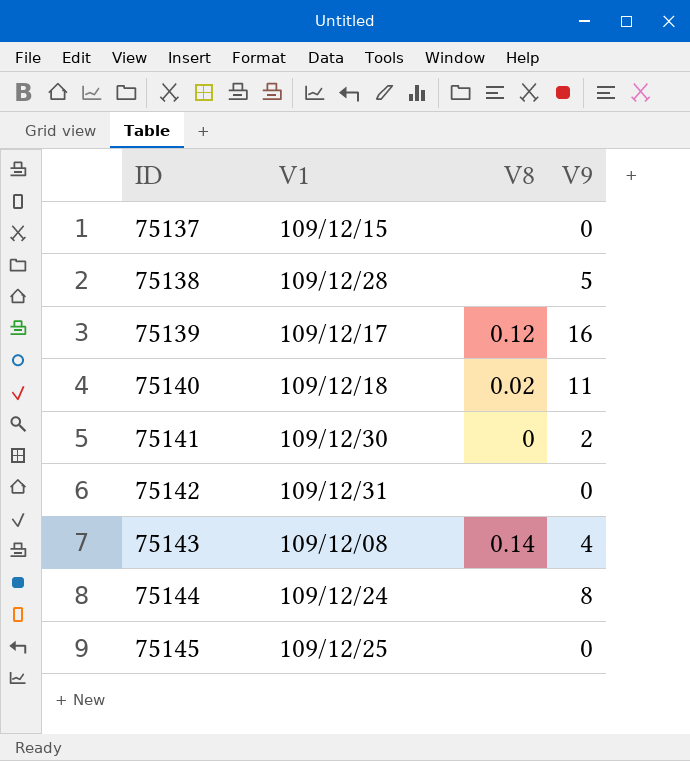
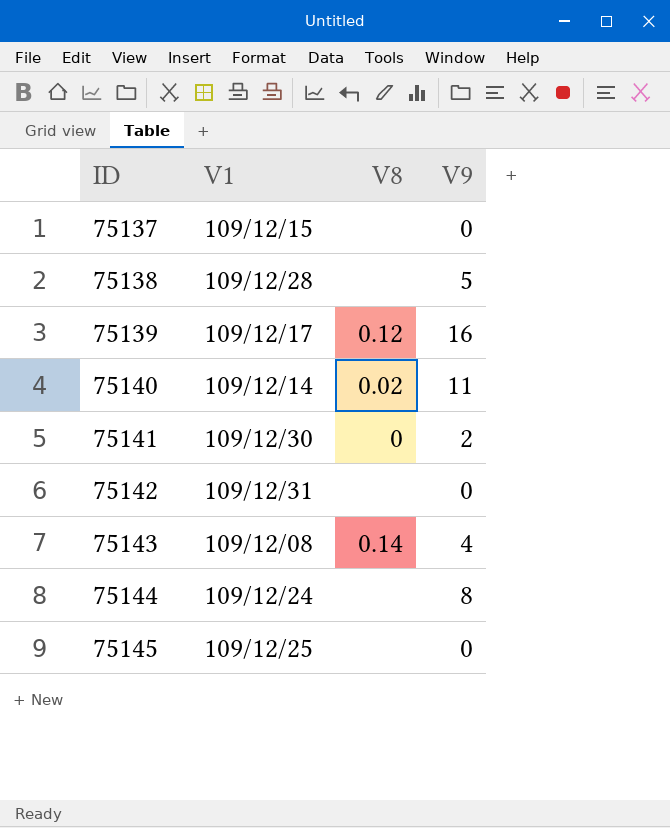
75140 | V1: 109/12/18 -> 109/12/14

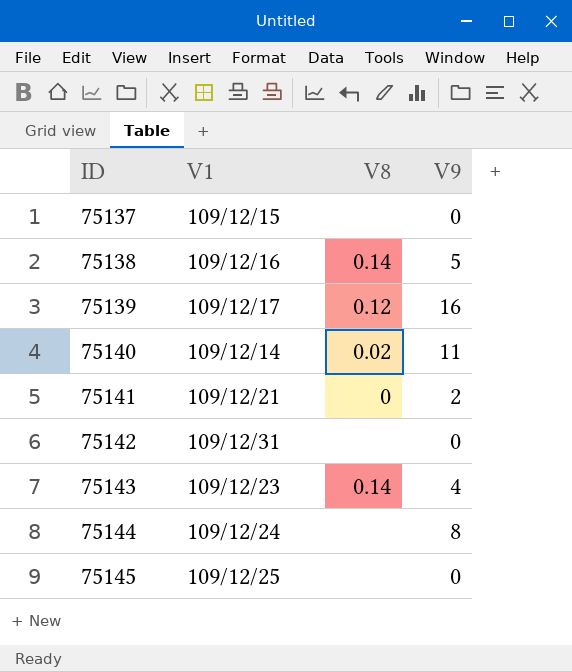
75138 | V1: 109/12/28 -> 109/12/16
75138 | V8: none -> 0.14
75141 | V1: 109/12/30 -> 109/12/21
75143 | V1: 109/12/08 -> 109/12/23

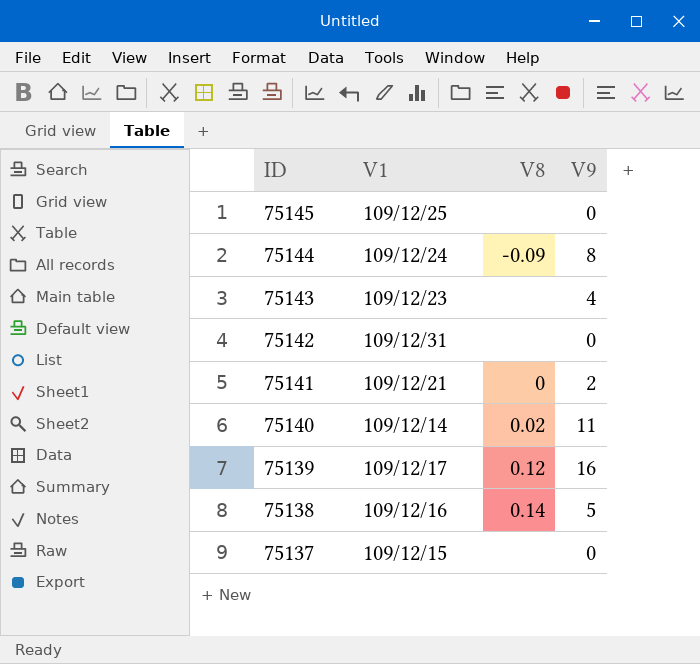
row order: ID ascending -> ID descending
75144 | V8: none -> -0.09
75143 | V8: 0.14 -> none

